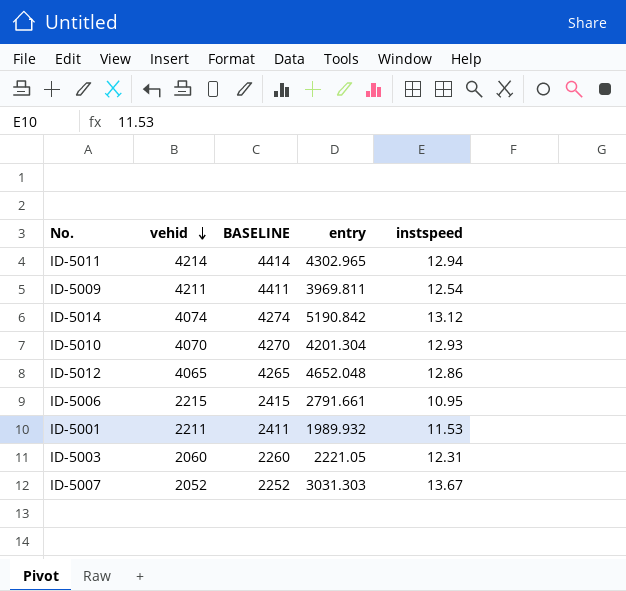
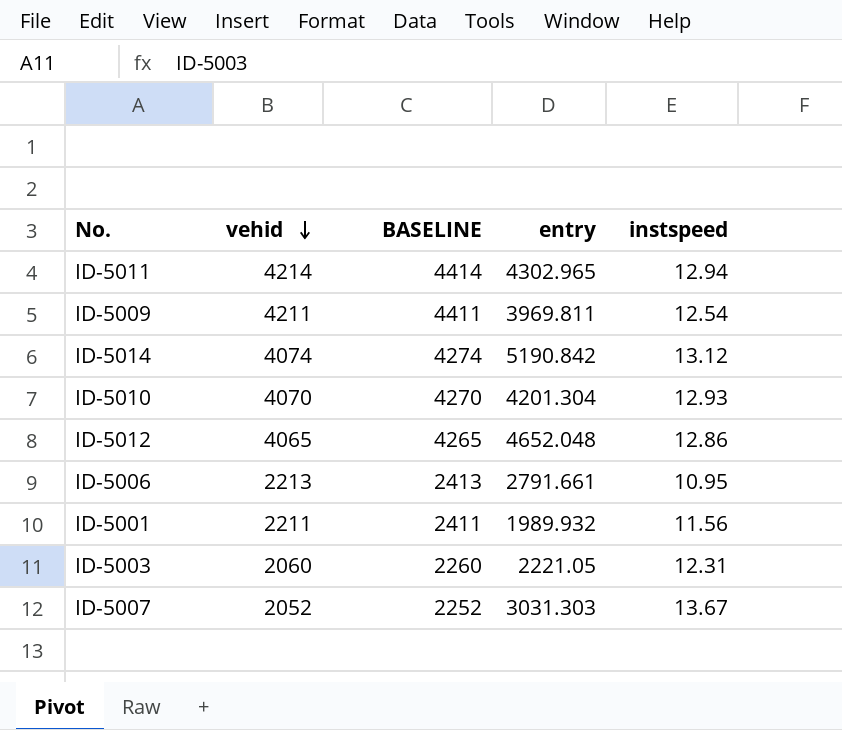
ID-5006 | vehid: 2215 -> 2213
ID-5006 | BASELINE: 2415 -> 2413
ID-5001 | instspeed: 11.53 -> 11.56

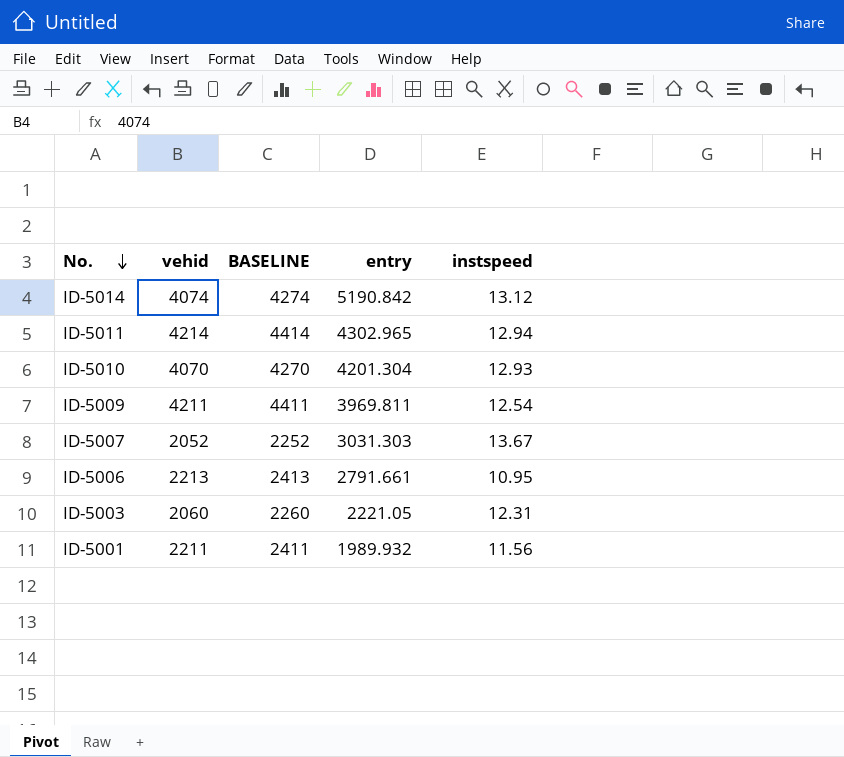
row order: vehid descending -> No. descending
row ID-5012: 4065 | 4265 | 4652.048 | 12.86 -> none

